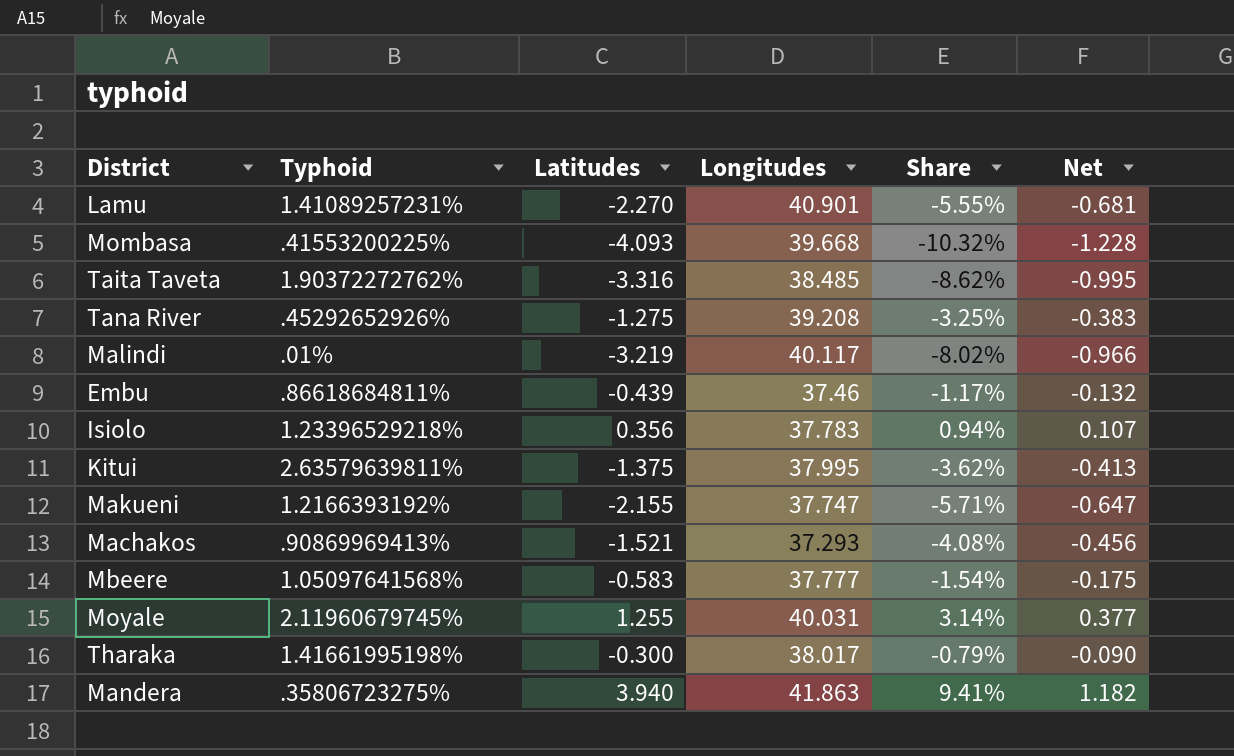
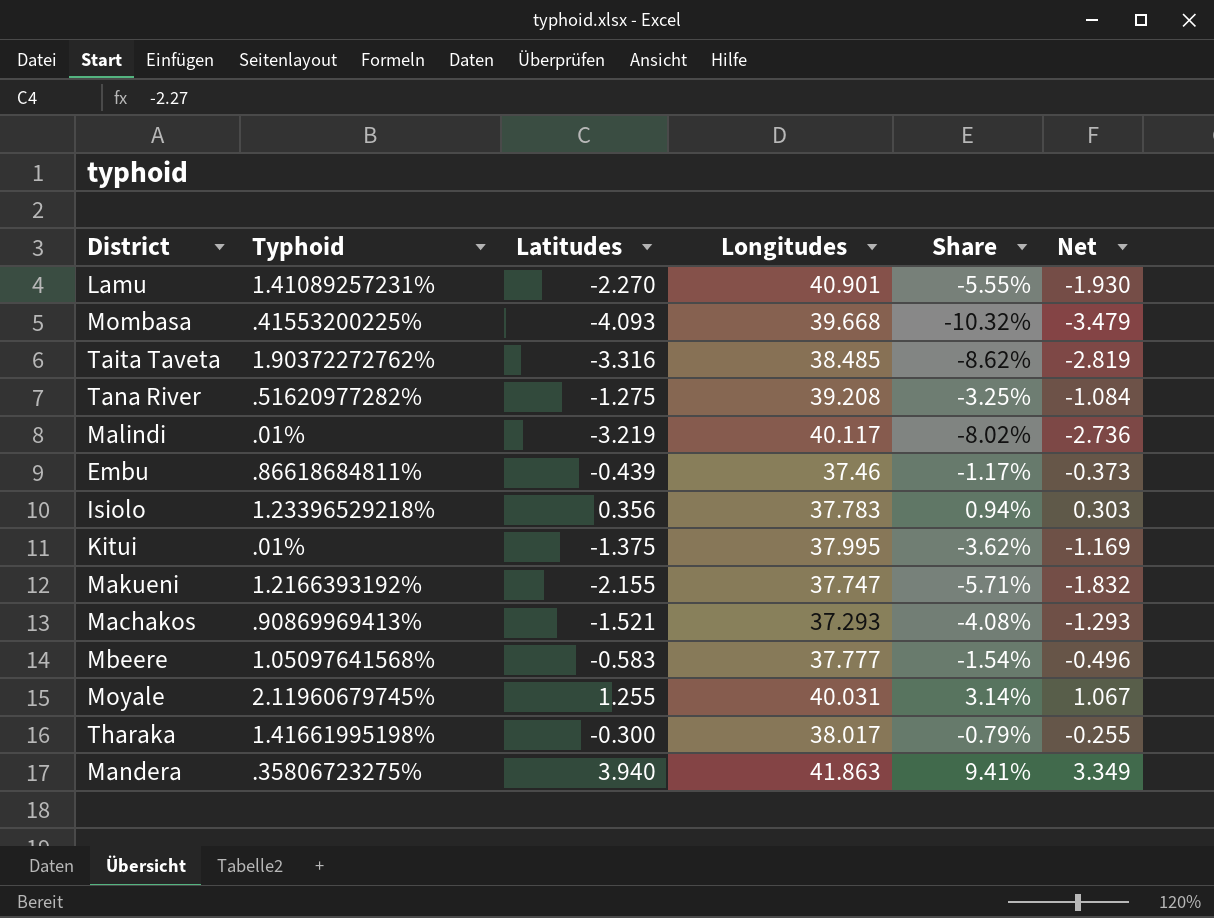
column Net | formula: [Latitudes] * 0.3 -> [Latitudes] * 0.85
Tana River | Typhoid: .45292652926% -> .51620977282%
Kitui | Typhoid: 2.63579639811% -> .01%

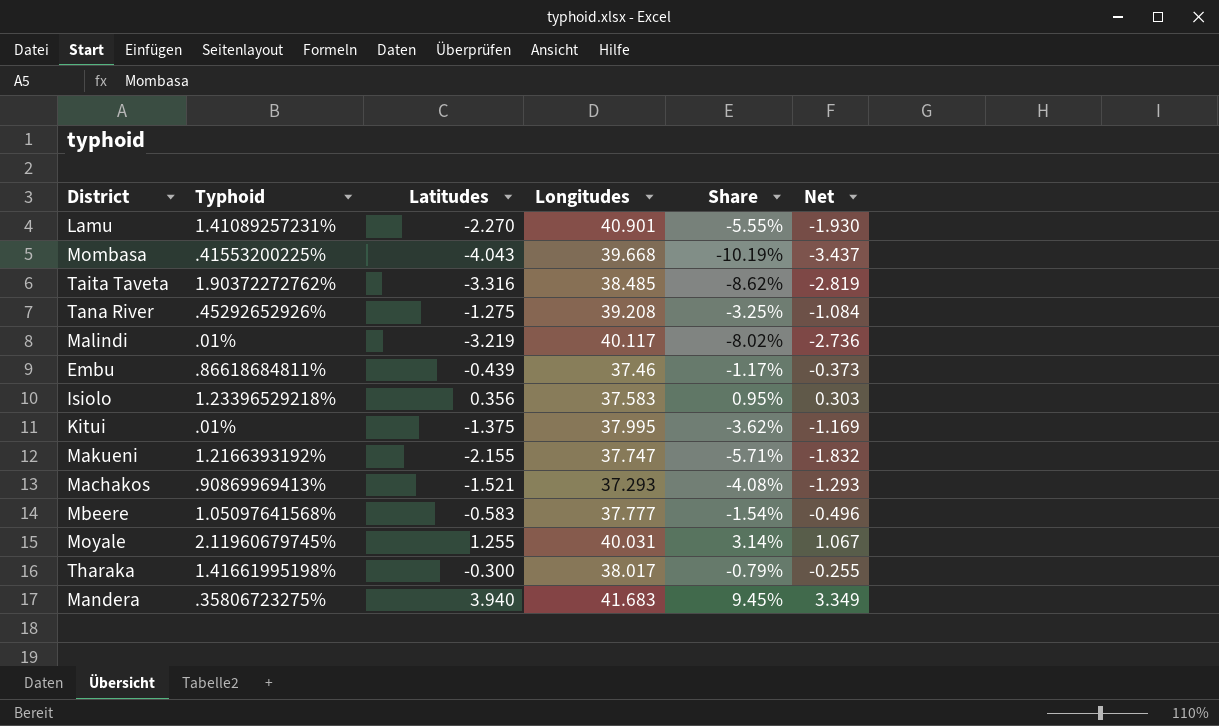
Mombasa | Latitudes: -4.093 -> -4.043
Mombasa | Share: -10.32% -> -10.19%
Mombasa | Net: -3.479 -> -3.437
Tana River | Typhoid: .51620977282% -> .45292652926%
Isiolo | Longitudes: 37.783 -> 37.583
Isiolo | Share: 0.94% -> 0.95%
Mandera | Longitudes: 41.863 -> 41.683
Mandera | Share: 9.41% -> 9.45%

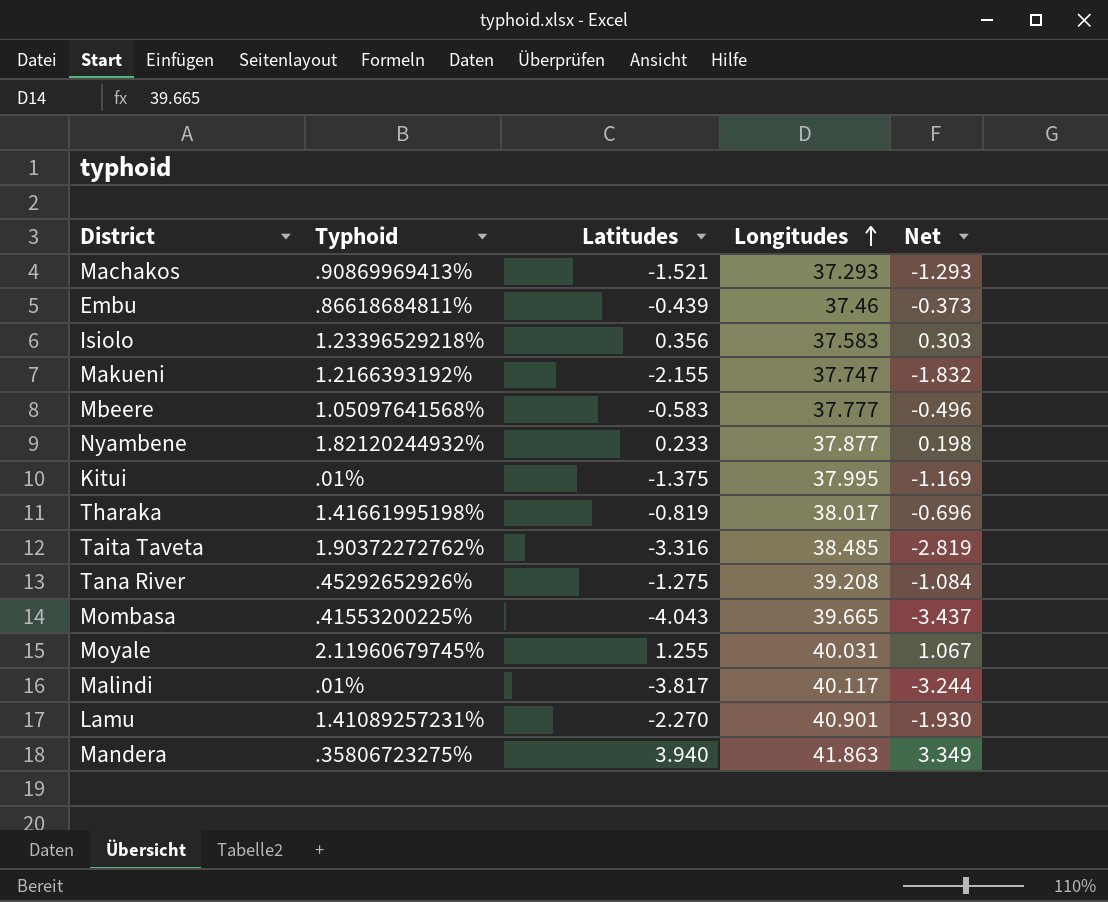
row order: none -> Longitudes ascending
column Share | formula: [Latitudes] / [Longitudes] -> none
row Nyambene: none -> 1.82120244932% | 0.233 | 37.877 | 0.198
Tharaka | Latitudes: -0.300 -> -0.819
Tharaka | Net: -0.255 -> -0.696
Mombasa | Longitudes: 39.668 -> 39.665
Malindi | Latitudes: -3.219 -> -3.817
Malindi | Net: -2.736 -> -3.244
Mandera | Longitudes: 41.683 -> 41.863

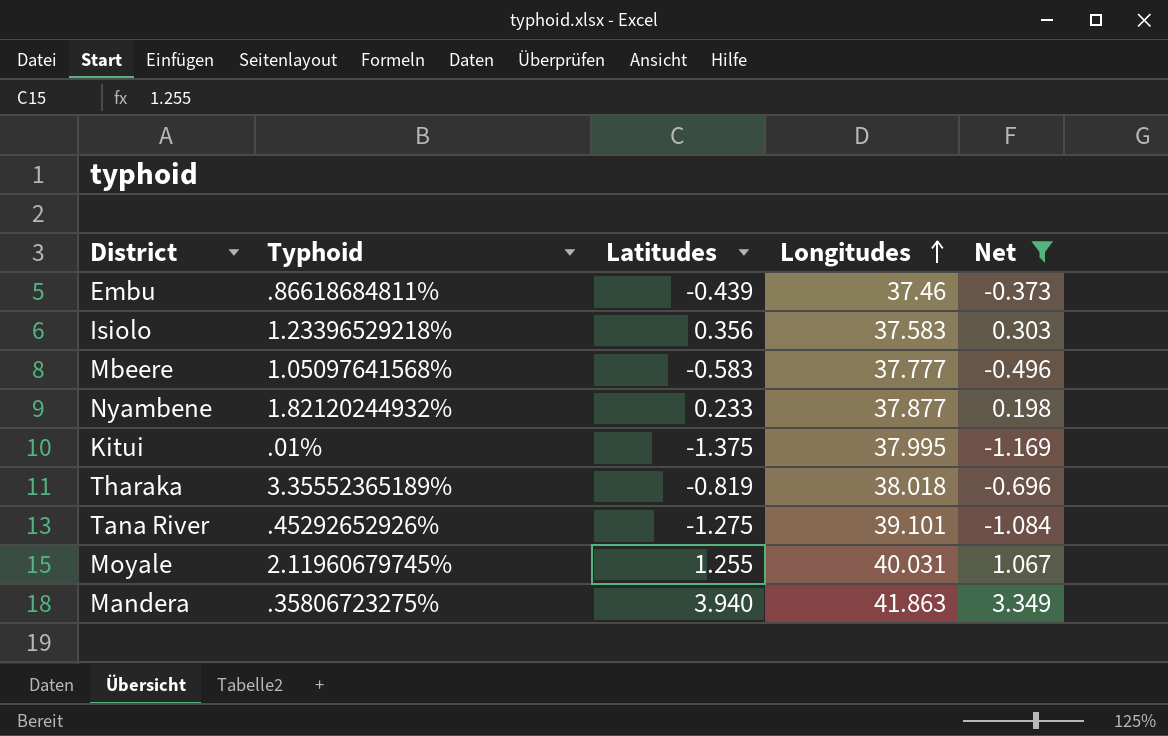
filter: none -> Net >= -1.169
Tharaka | Typhoid: 1.41661995198% -> 3.35552365189%
Tharaka | Longitudes: 38.017 -> 38.018
Tana River | Longitudes: 39.208 -> 39.101

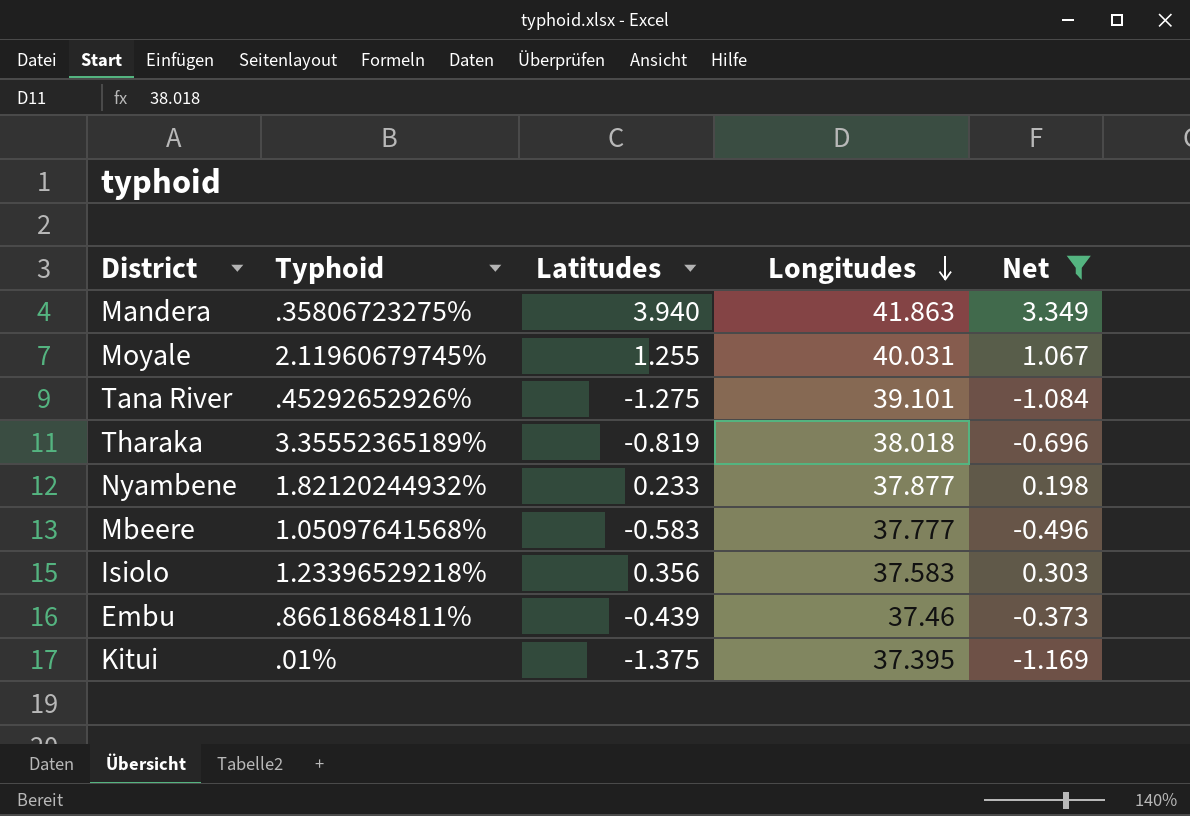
row order: Longitudes ascending -> Longitudes descending
Kitui | Longitudes: 37.995 -> 37.395

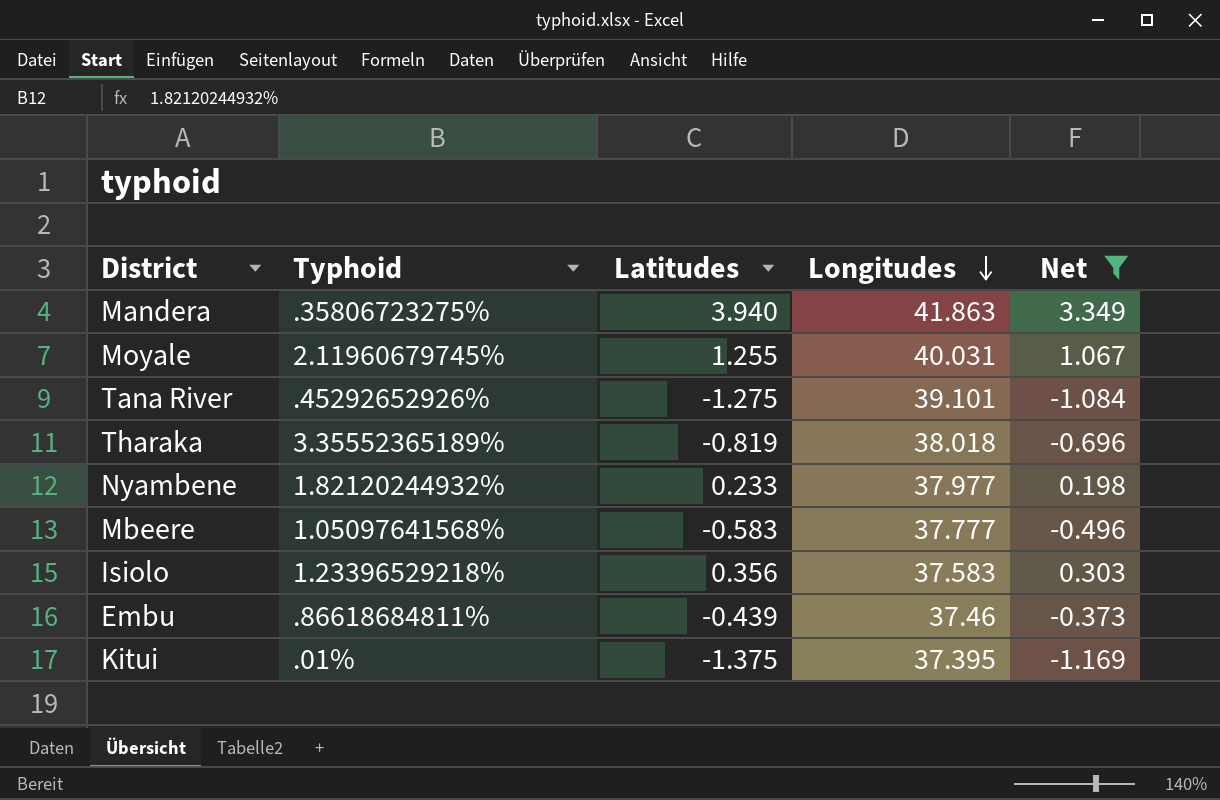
Nyambene | Longitudes: 37.877 -> 37.977

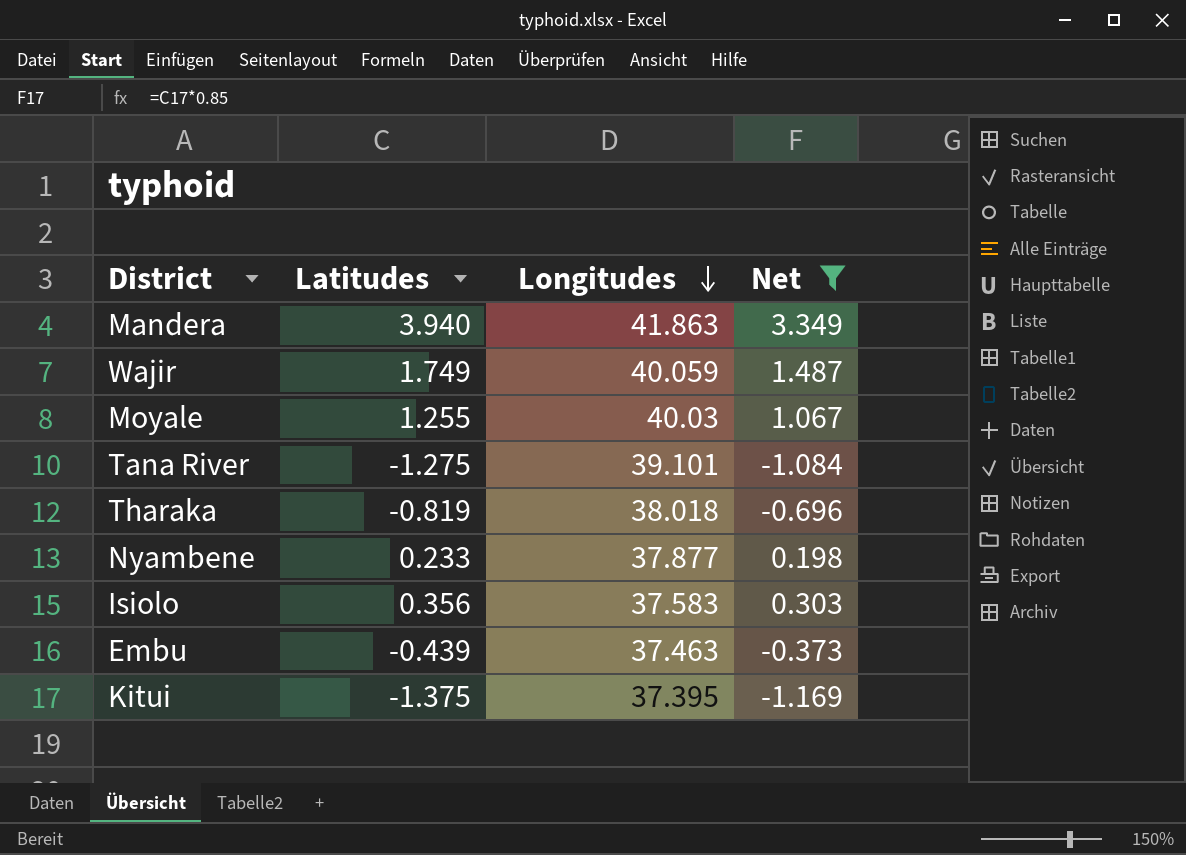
column Typhoid | position: 2 -> none
row Mbeere: 1.05097641568% | -0.583 | 37.777 | -0.496 -> none
row Wajir: none -> 1.749 | 40.059 | 1.487
Moyale | Longitudes: 40.031 -> 40.03
Nyambene | Longitudes: 37.977 -> 37.877
Embu | Longitudes: 37.46 -> 37.463

